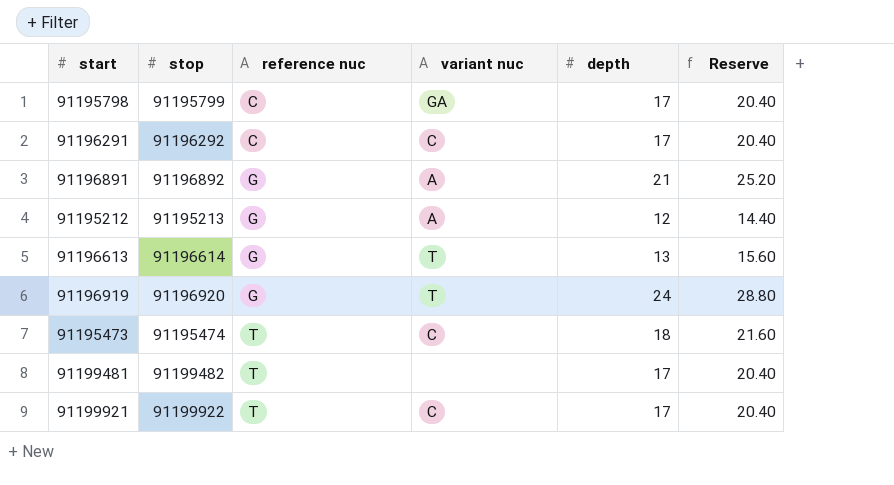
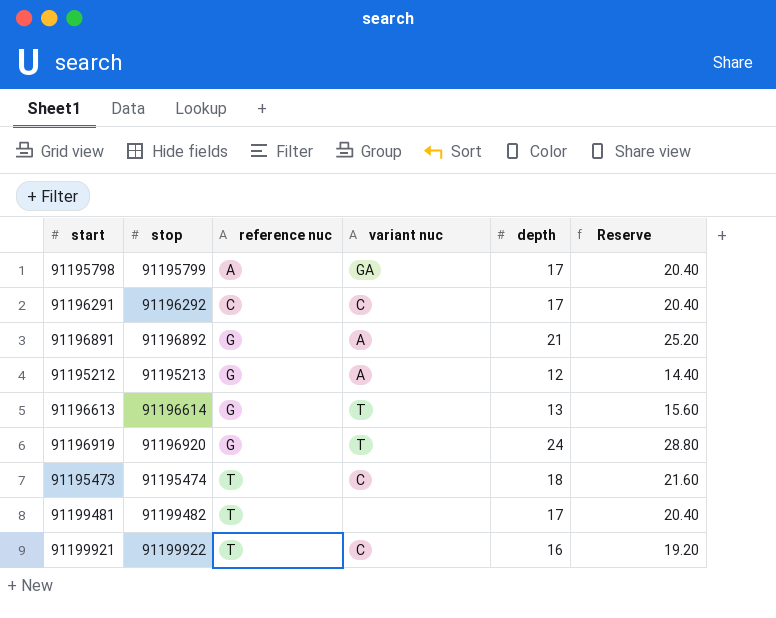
91195798 | reference nuc: C -> A
91199921 | depth: 17 -> 16
91199921 | Reserve: 20.40 -> 19.20

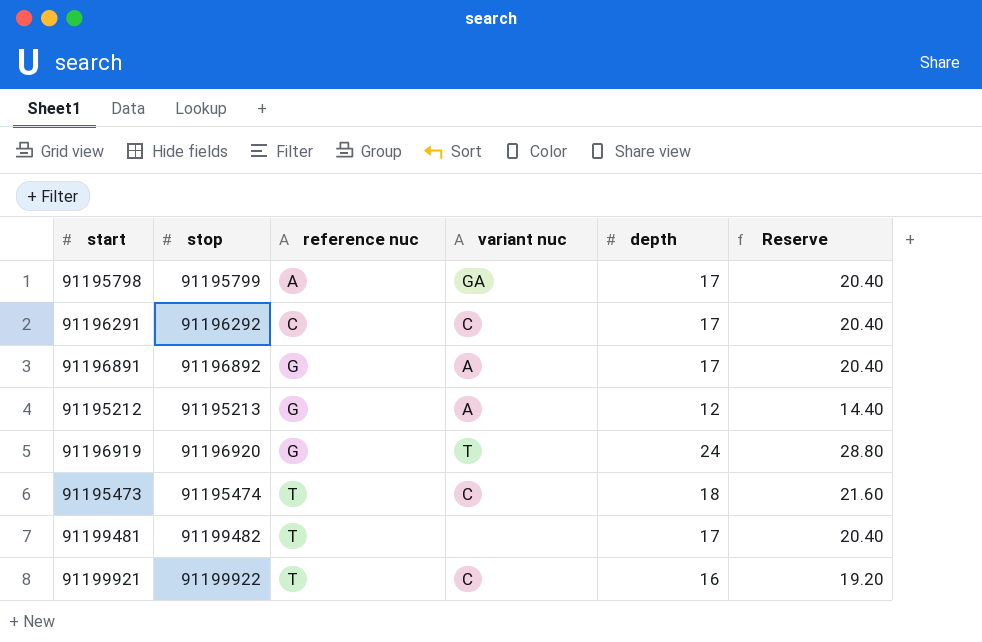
row 91196613: 91196614 | G | T | 13 | 15.60 -> none
91196891 | depth: 21 -> 17
91196891 | Reserve: 25.20 -> 20.40

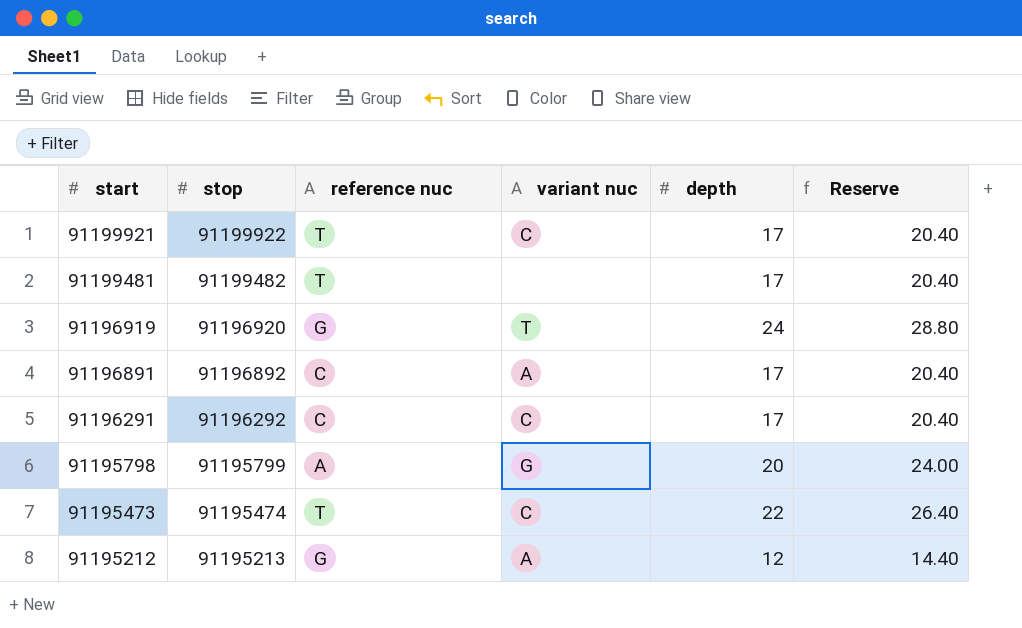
row order: reference nuc ascending -> start descending
91199921 | depth: 16 -> 17
91199921 | Reserve: 19.20 -> 20.40
91196891 | reference nuc: G -> C
91195798 | variant nuc: GA -> G
91195798 | depth: 17 -> 20
91195798 | Reserve: 20.40 -> 24.00
91195473 | depth: 18 -> 22
91195473 | Reserve: 21.60 -> 26.40

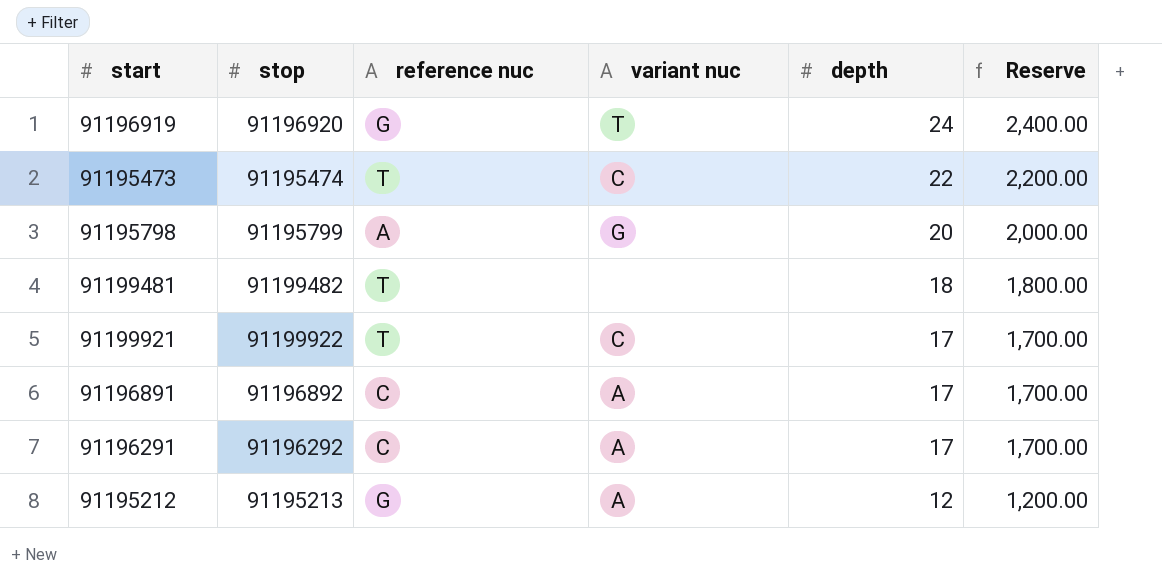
row order: start descending -> depth descending
column Reserve | formula: [depth] * 1.2 -> [depth] * 100
91199481 | depth: 17 -> 18
91196291 | variant nuc: C -> A

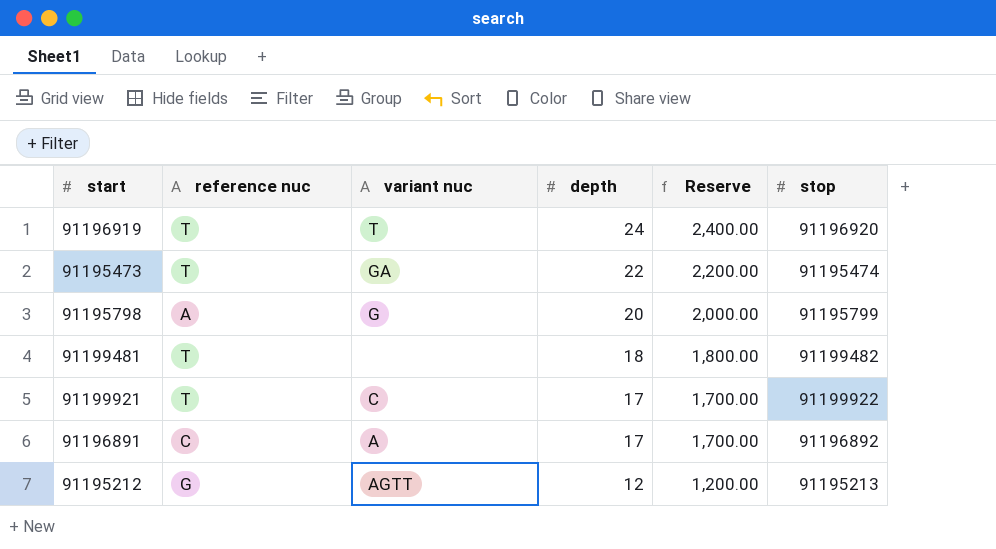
column stop | position: 2 -> 6
row 91196291: 91196292 | C | A | 17 | 1,700.00 -> none
91196919 | reference nuc: G -> T
91195473 | variant nuc: C -> GA
91195212 | variant nuc: A -> AGTT

